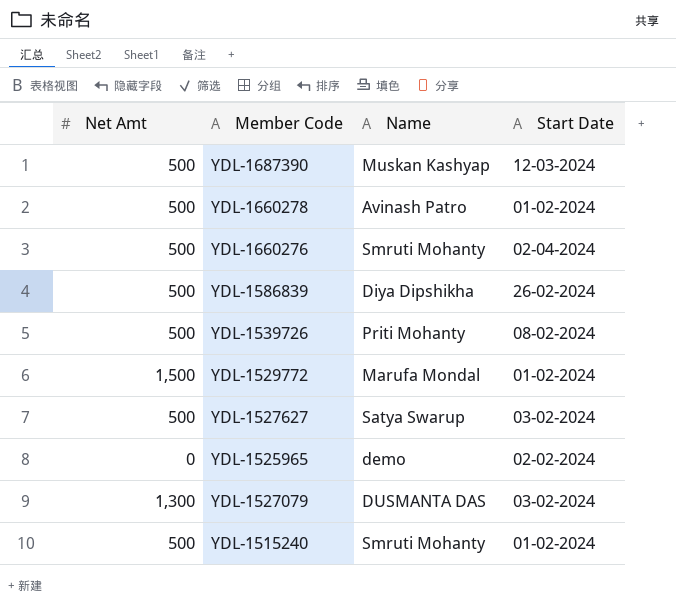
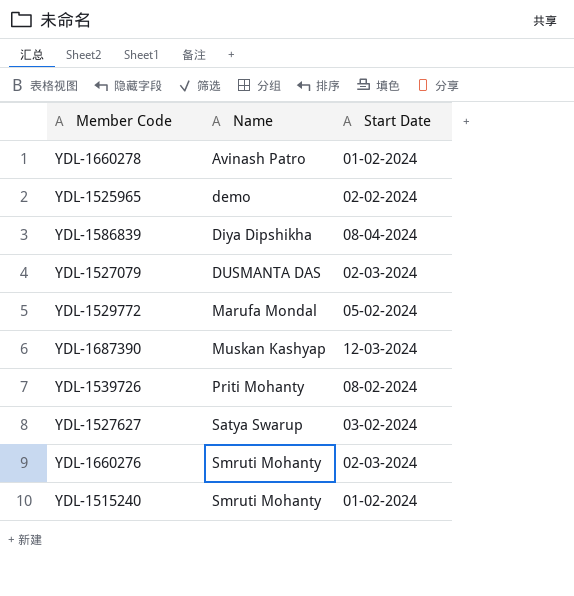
row order: none -> Name ascending
column Net Amt | position: 1 -> none
YDL-1586839 | Start Date: 26-02-2024 -> 08-04-2024
YDL-1527079 | Start Date: 03-02-2024 -> 02-03-2024
YDL-1529772 | Start Date: 01-02-2024 -> 05-02-2024
YDL-1660276 | Start Date: 02-04-2024 -> 02-03-2024

